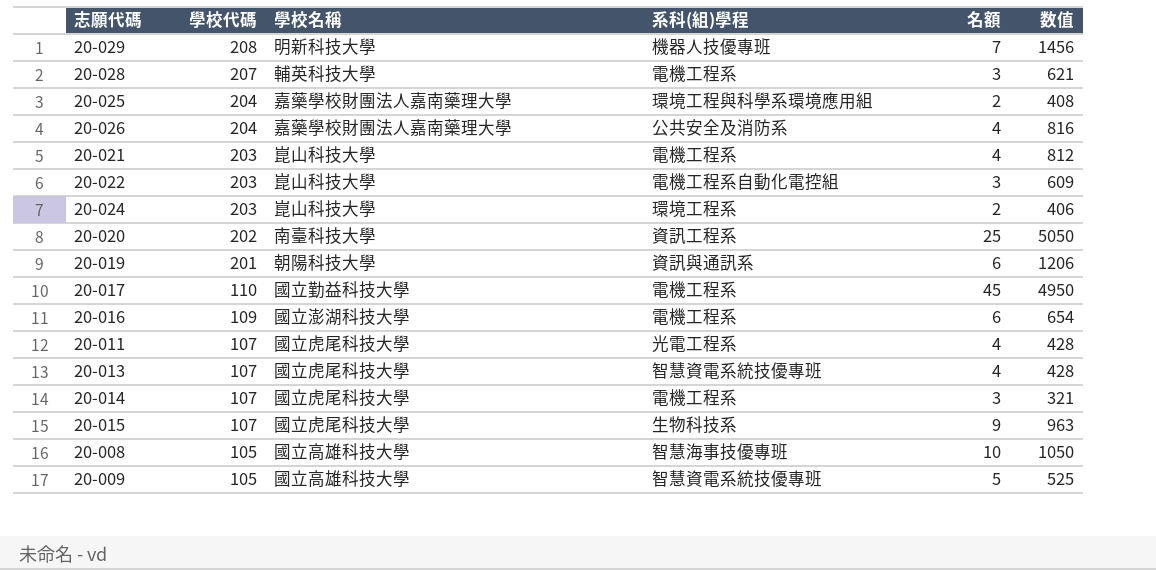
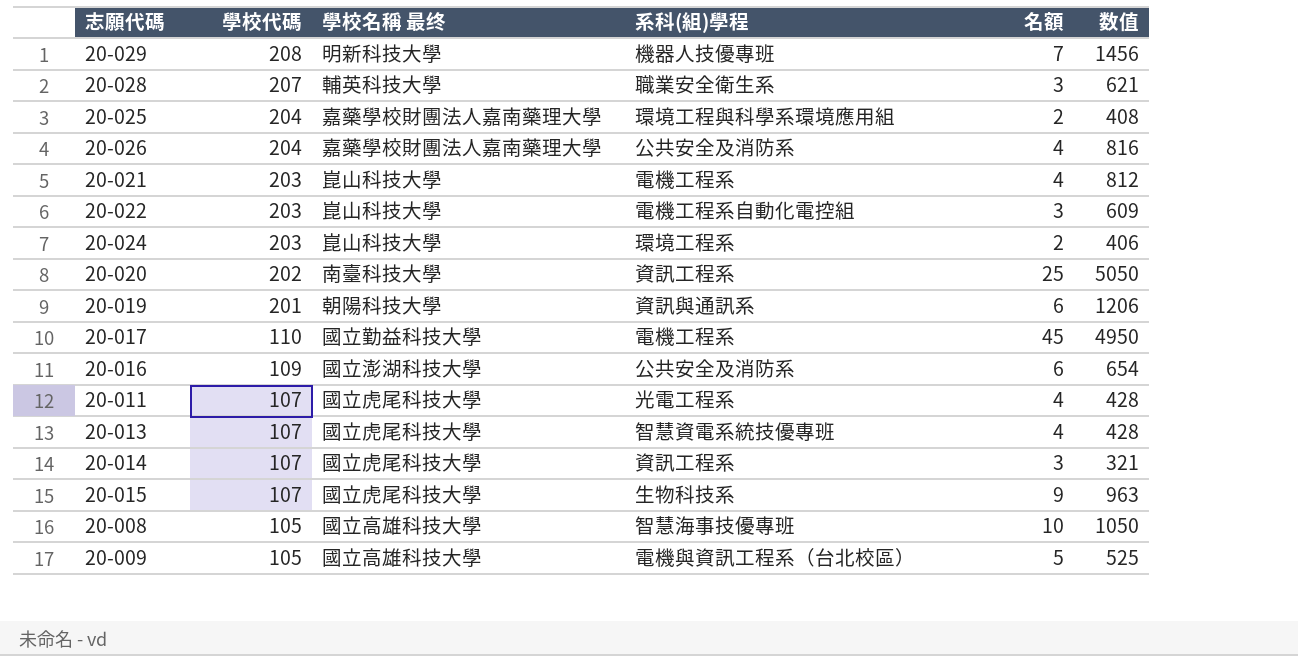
column name: 學校名稱 -> 學校名稱 最终
20-028 | 系科(組)學程: 電機工程系 -> 職業安全衛生系
20-016 | 系科(組)學程: 電機工程系 -> 公共安全及消防系
20-014 | 系科(組)學程: 電機工程系 -> 資訊工程系
20-009 | 系科(組)學程: 智慧資電系統技優專班 -> 電機與資訊工程系（台北校區）

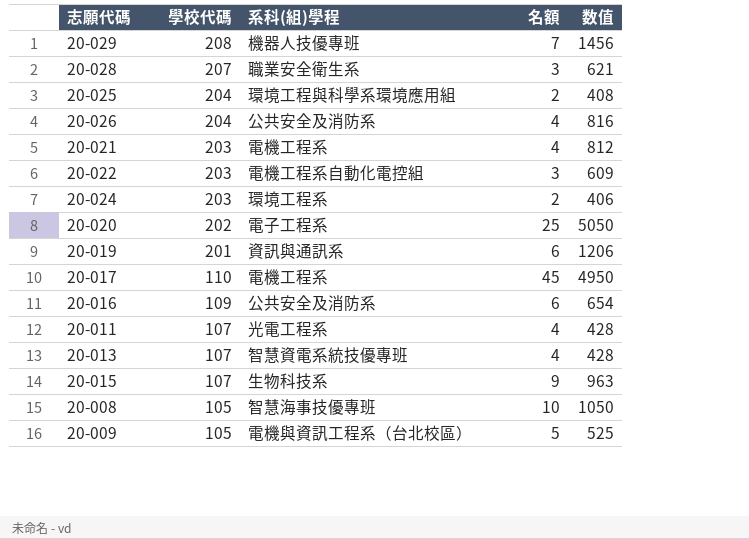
column 學校名稱 最终 | position: 3 -> none
row 20-014: 107 | 國立虎尾科技大學 | 資訊工程系 | 3 | 321 -> none
20-020 | 系科(組)學程: 資訊工程系 -> 電子工程系

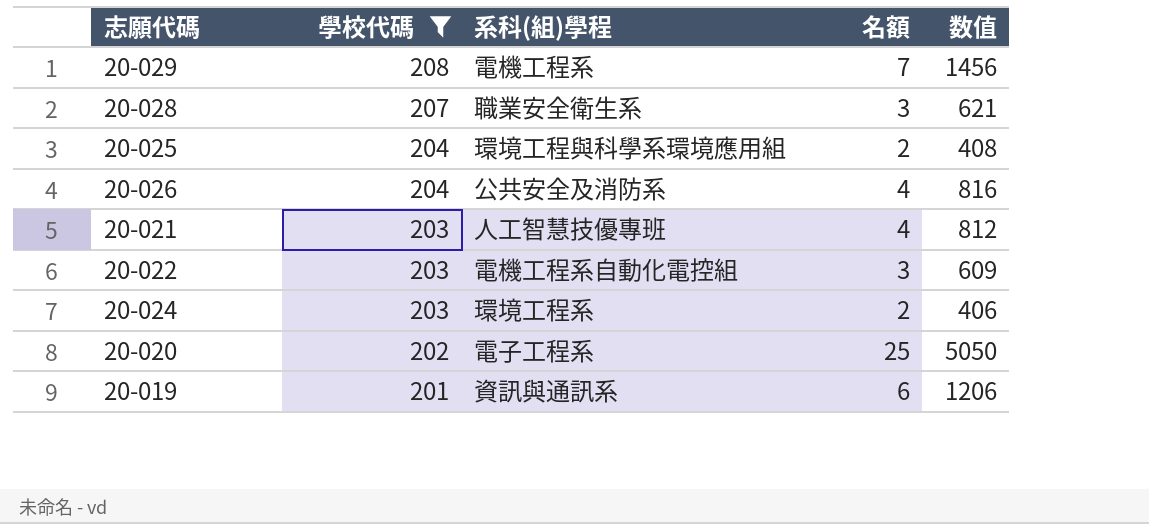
filter: none -> 學校代碼 >= 201
20-029 | 系科(組)學程: 機器人技優專班 -> 電機工程系
20-021 | 系科(組)學程: 電機工程系 -> 人工智慧技優專班

